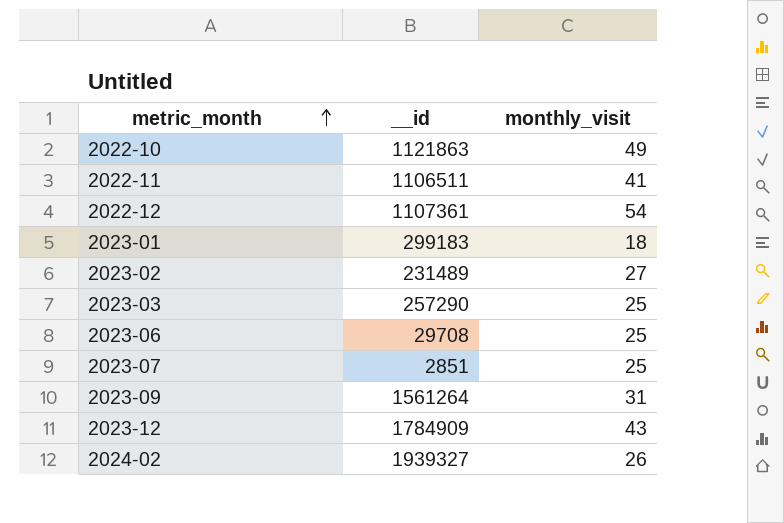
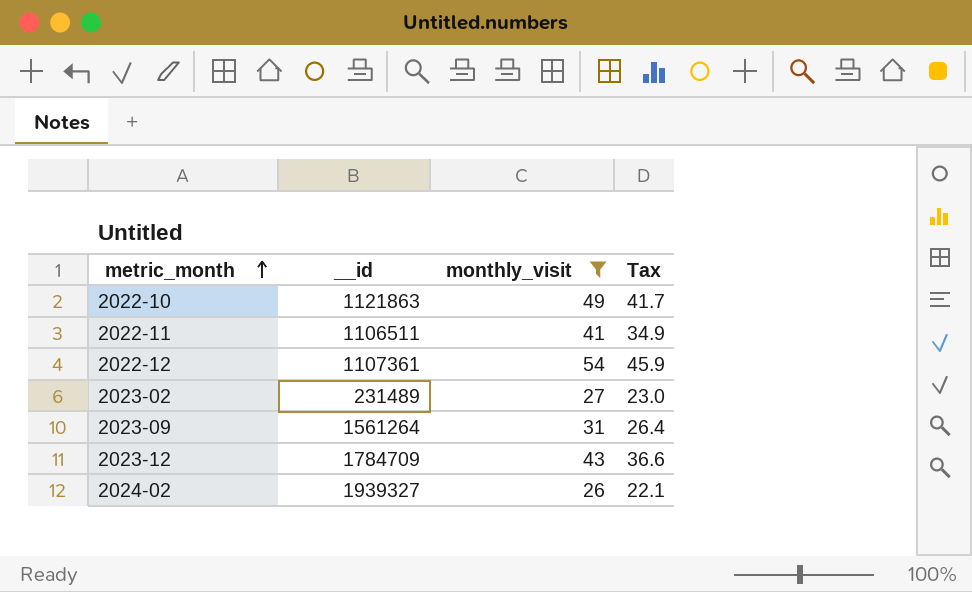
filter: none -> monthly_visit >= 26
column Tax | formula: none -> [monthly_visit] * 0.85
2023-12 | __id: 1784909 -> 1784709

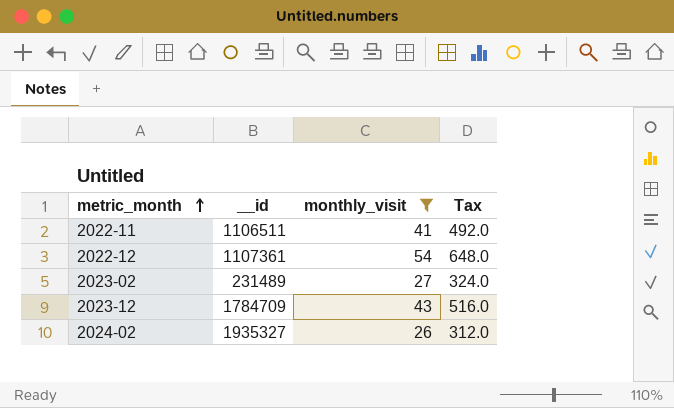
column Tax | formula: [monthly_visit] * 0.85 -> [monthly_visit] * 12
row 2022-10: 1121863 | 49 | 41.7 -> none
row 2023-09: 1561264 | 31 | 26.4 -> none
2024-02 | __id: 1939327 -> 1935327

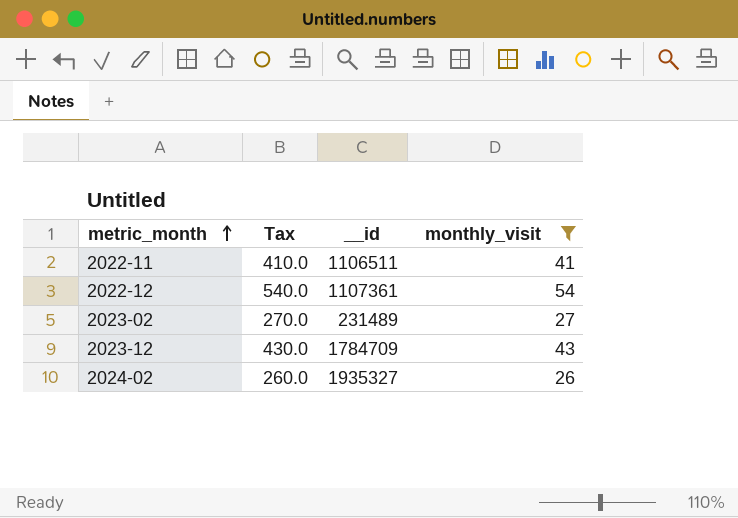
column Tax | formula: [monthly_visit] * 12 -> [monthly_visit] * 10
column Tax | position: 4 -> 2

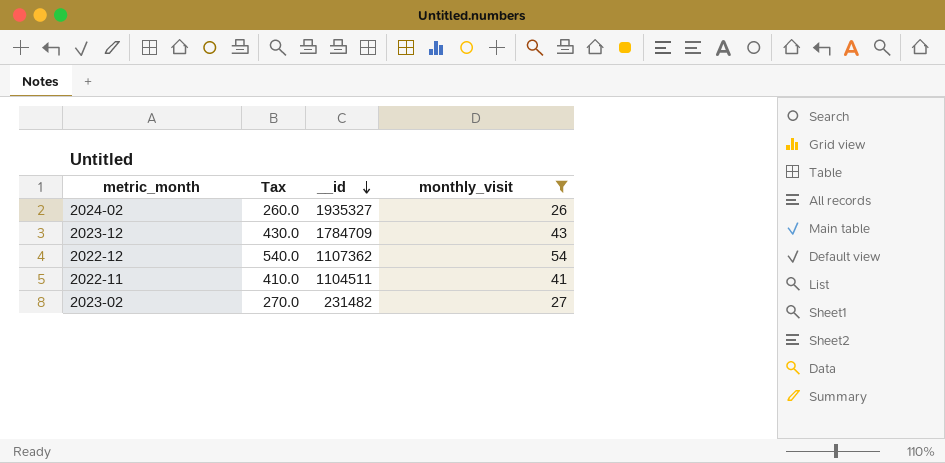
row order: metric_month ascending -> __id descending
2022-12 | __id: 1107361 -> 1107362
2022-11 | __id: 1106511 -> 1104511
2023-02 | __id: 231489 -> 231482

